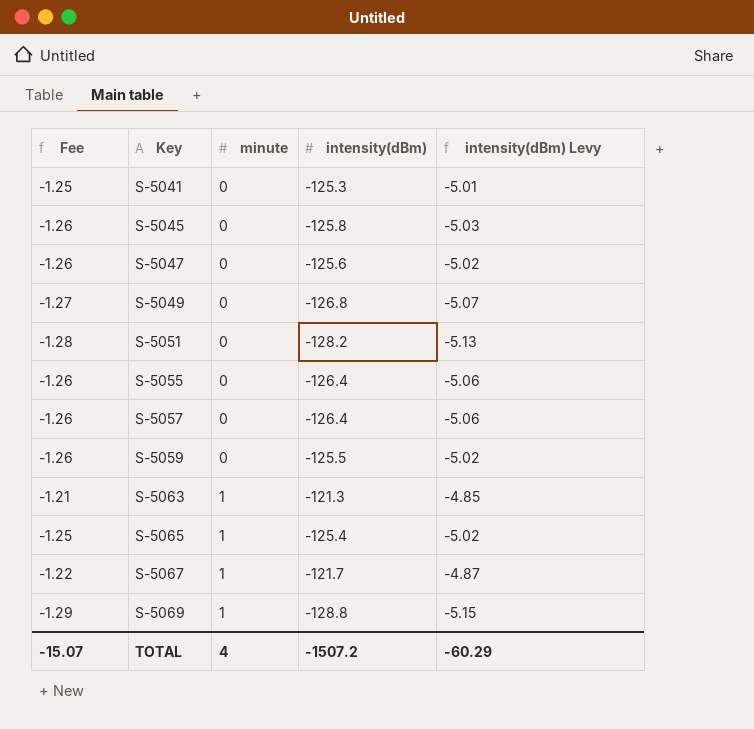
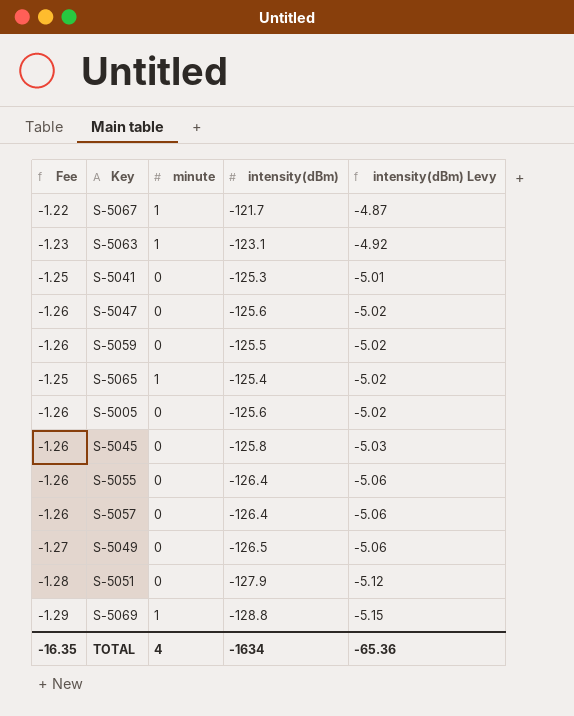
row order: Key ascending -> intensity(dBm) Levy descending
S-5063 | Fee: -1.21 -> -1.23
S-5063 | intensity(dBm): -121.3 -> -123.1
S-5063 | intensity(dBm) Levy: -4.85 -> -4.92
row S-5005: none -> -1.26 | 0 | -125.6 | -5.02
S-5049 | intensity(dBm): -126.8 -> -126.5
S-5049 | intensity(dBm) Levy: -5.07 -> -5.06
S-5051 | intensity(dBm): -128.2 -> -127.9
S-5051 | intensity(dBm) Levy: -5.13 -> -5.12
TOTAL | Fee: -15.07 -> -16.35
TOTAL | intensity(dBm): -1507.2 -> -1634
TOTAL | intensity(dBm) Levy: -60.29 -> -65.36

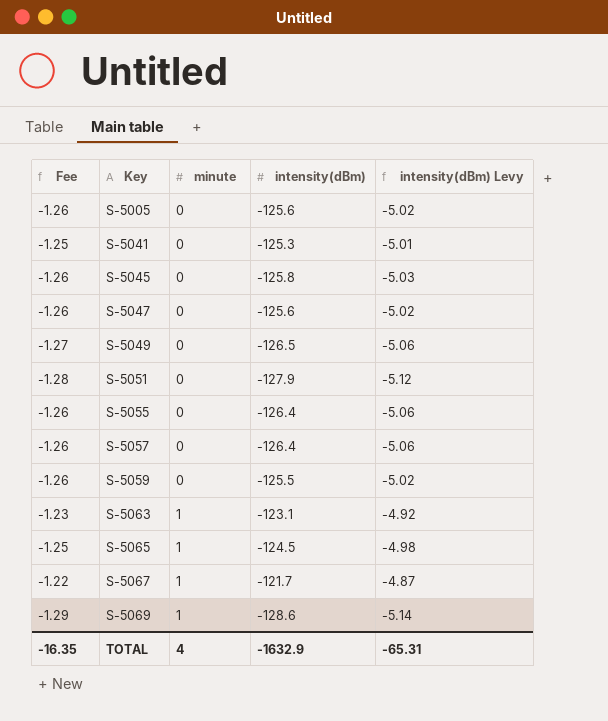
row order: intensity(dBm) Levy descending -> Key ascending
S-5065 | intensity(dBm): -125.4 -> -124.5
S-5065 | intensity(dBm) Levy: -5.02 -> -4.98
S-5069 | intensity(dBm): -128.8 -> -128.6
S-5069 | intensity(dBm) Levy: -5.15 -> -5.14
TOTAL | intensity(dBm): -1634 -> -1632.9
TOTAL | intensity(dBm) Levy: -65.36 -> -65.31

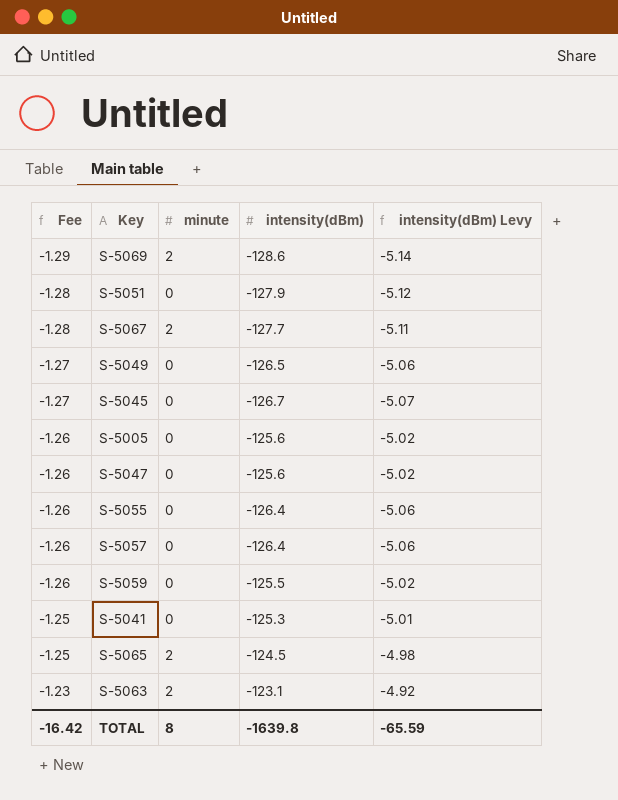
row order: Key ascending -> Fee ascending
S-5069 | minute: 1 -> 2
S-5067 | Fee: -1.22 -> -1.28
S-5067 | minute: 1 -> 2
S-5067 | intensity(dBm): -121.7 -> -127.7
S-5067 | intensity(dBm) Levy: -4.87 -> -5.11
S-5045 | Fee: -1.26 -> -1.27
S-5045 | intensity(dBm): -125.8 -> -126.7
S-5045 | intensity(dBm) Levy: -5.03 -> -5.07
S-5065 | minute: 1 -> 2
S-5063 | minute: 1 -> 2
TOTAL | Fee: -16.35 -> -16.42
TOTAL | minute: 4 -> 8
TOTAL | intensity(dBm): -1632.9 -> -1639.8
TOTAL | intensity(dBm) Levy: -65.31 -> -65.59

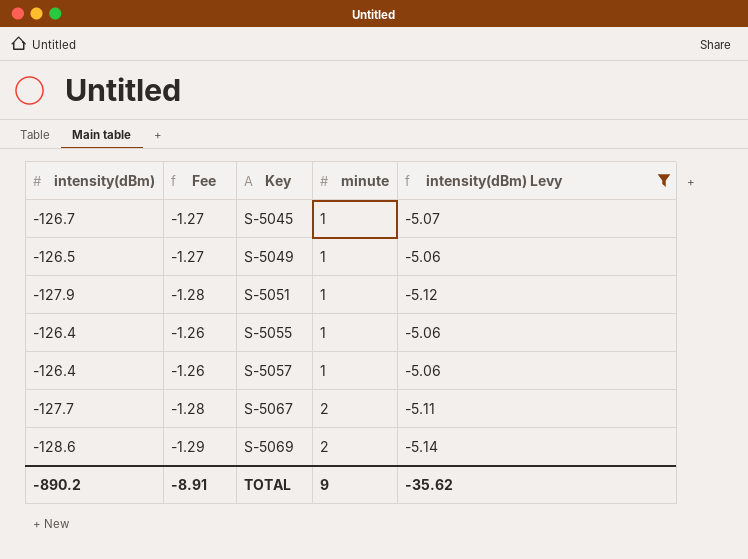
filter: none -> intensity(dBm) Levy <= -5.06
row order: Fee ascending -> Key ascending
column intensity(dBm) | position: 4 -> 1
S-5045 | minute: 0 -> 1
S-5049 | minute: 0 -> 1
S-5051 | minute: 0 -> 1
S-5055 | minute: 0 -> 1
S-5057 | minute: 0 -> 1
TOTAL | intensity(dBm): -1639.8 -> -890.2
TOTAL | Fee: -16.42 -> -8.91
TOTAL | minute: 8 -> 9
TOTAL | intensity(dBm) Levy: -65.59 -> -35.62

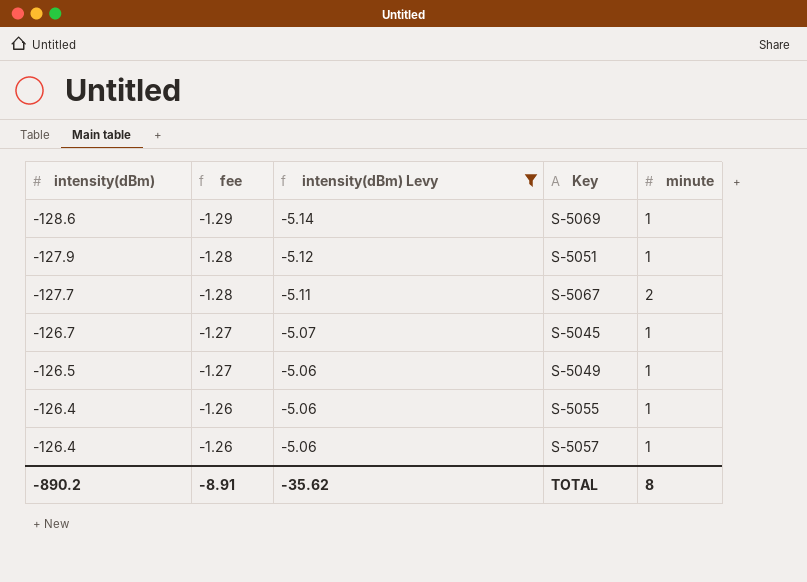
row order: Key ascending -> intensity(dBm) ascending
column name: Fee -> fee
column intensity(dBm) Levy | position: 5 -> 3
S-5069 | minute: 2 -> 1
TOTAL | minute: 9 -> 8

